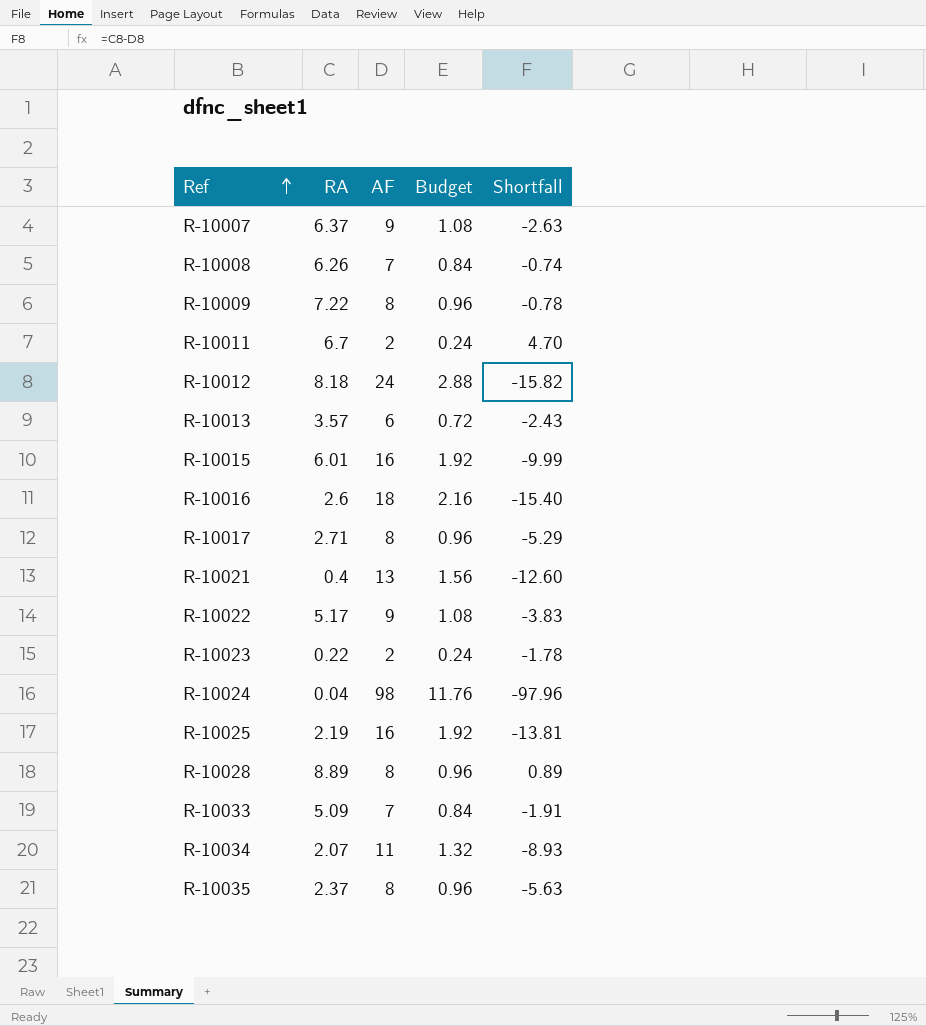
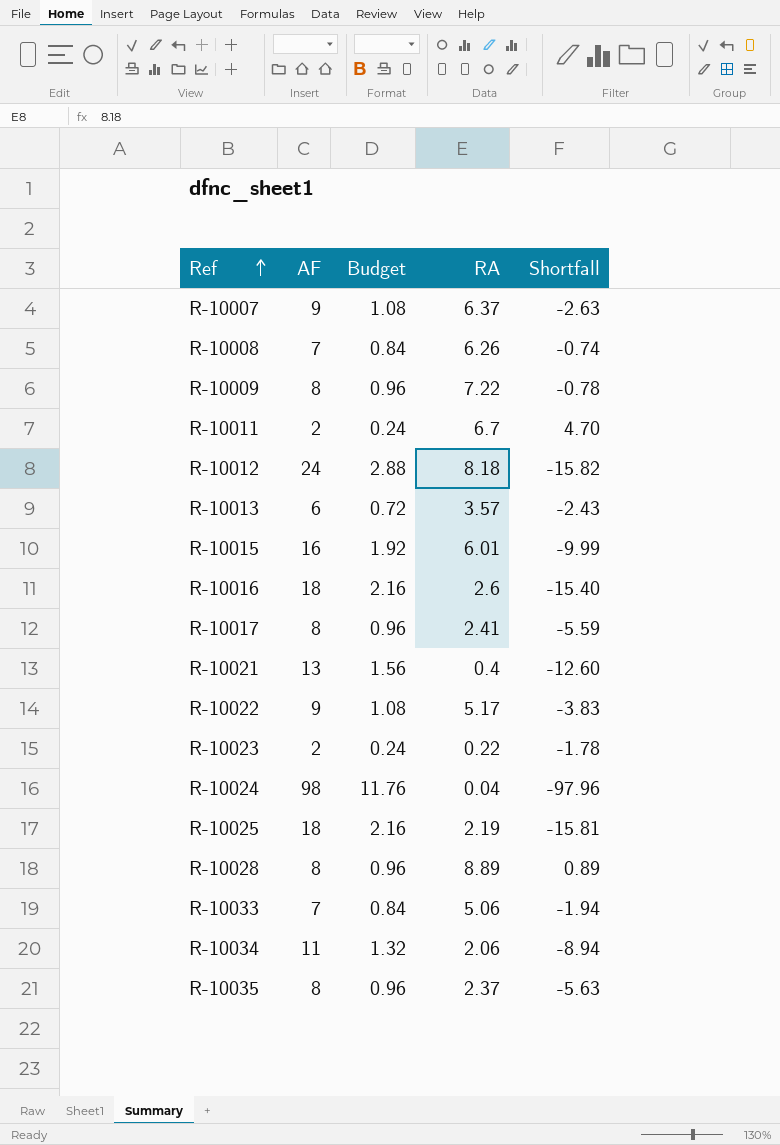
column RA | position: 2 -> 4
R-10017 | RA: 2.71 -> 2.41
R-10017 | Shortfall: -5.29 -> -5.59
R-10025 | AF: 16 -> 18
R-10025 | Budget: 1.92 -> 2.16
R-10025 | Shortfall: -13.81 -> -15.81
R-10033 | RA: 5.09 -> 5.06
R-10033 | Shortfall: -1.91 -> -1.94
R-10034 | RA: 2.07 -> 2.06
R-10034 | Shortfall: -8.93 -> -8.94

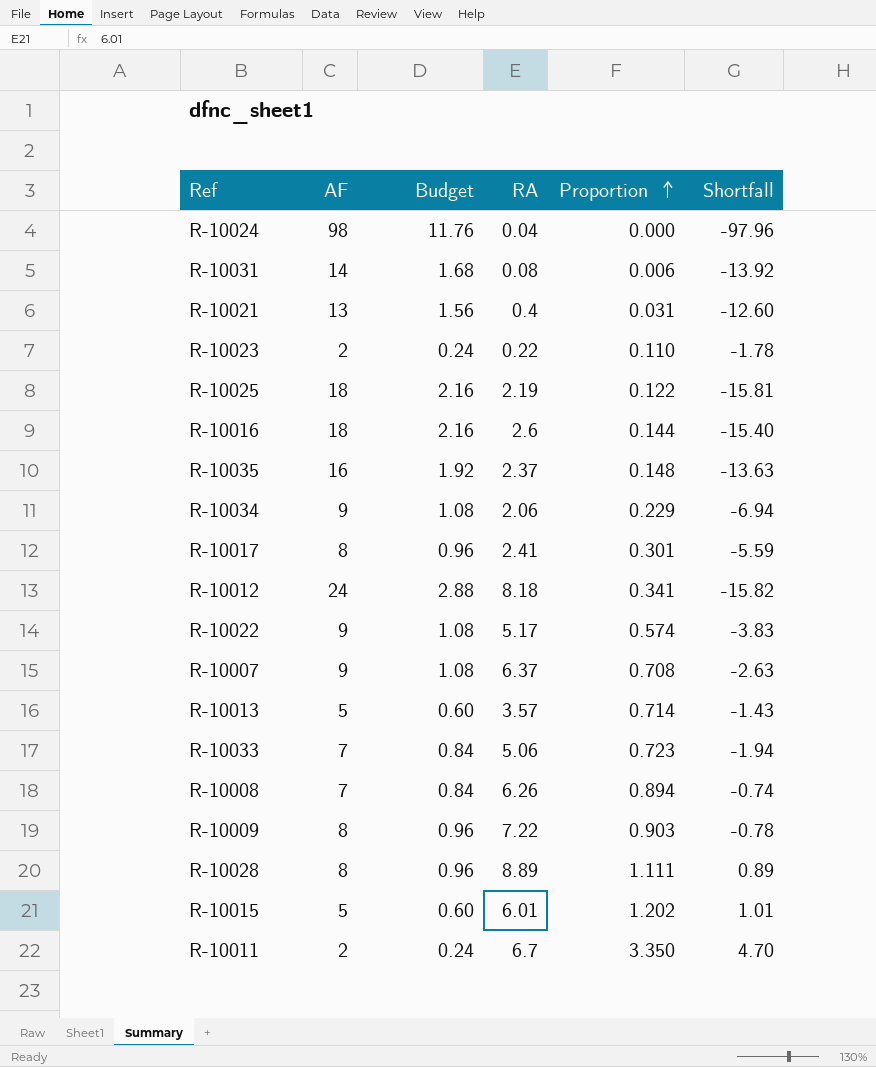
row order: Ref ascending -> Proportion ascending
column Proportion | formula: none -> [RA] / [AF]
row R-10031: none -> 14 | 1.68 | 0.08 | 0.006 | -13.92
R-10035 | AF: 8 -> 16
R-10035 | Budget: 0.96 -> 1.92
R-10035 | Shortfall: -5.63 -> -13.63
R-10034 | AF: 11 -> 9
R-10034 | Budget: 1.32 -> 1.08
R-10034 | Shortfall: -8.94 -> -6.94
R-10013 | AF: 6 -> 5
R-10013 | Budget: 0.72 -> 0.60
R-10013 | Shortfall: -2.43 -> -1.43
R-10015 | AF: 16 -> 5
R-10015 | Budget: 1.92 -> 0.60
R-10015 | Shortfall: -9.99 -> 1.01

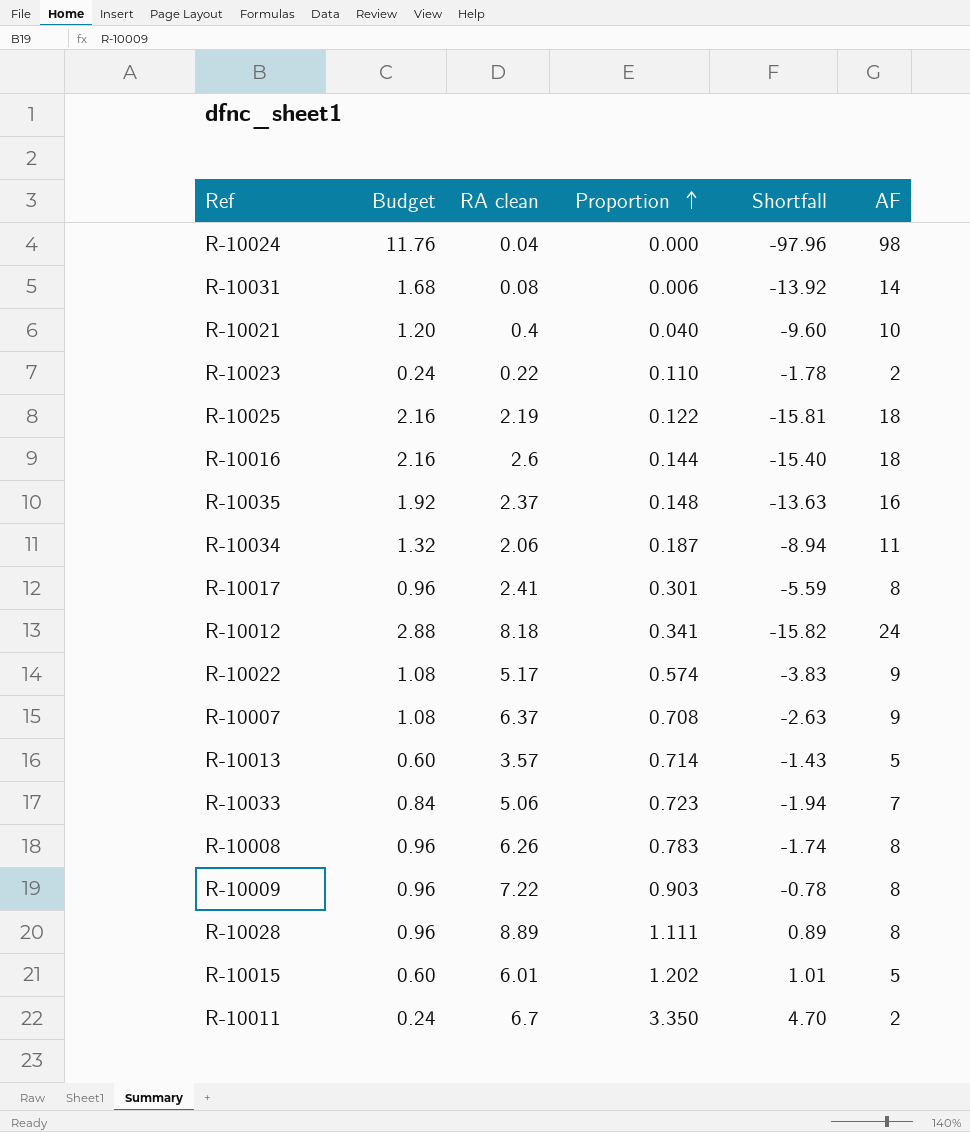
column name: RA -> RA clean
column AF | position: 2 -> 6
R-10021 | Budget: 1.56 -> 1.20
R-10021 | Proportion: 0.031 -> 0.040
R-10021 | Shortfall: -12.60 -> -9.60
R-10021 | AF: 13 -> 10
R-10034 | Budget: 1.08 -> 1.32
R-10034 | Proportion: 0.229 -> 0.187
R-10034 | Shortfall: -6.94 -> -8.94
R-10034 | AF: 9 -> 11
R-10008 | Budget: 0.84 -> 0.96
R-10008 | Proportion: 0.894 -> 0.783
R-10008 | Shortfall: -0.74 -> -1.74
R-10008 | AF: 7 -> 8

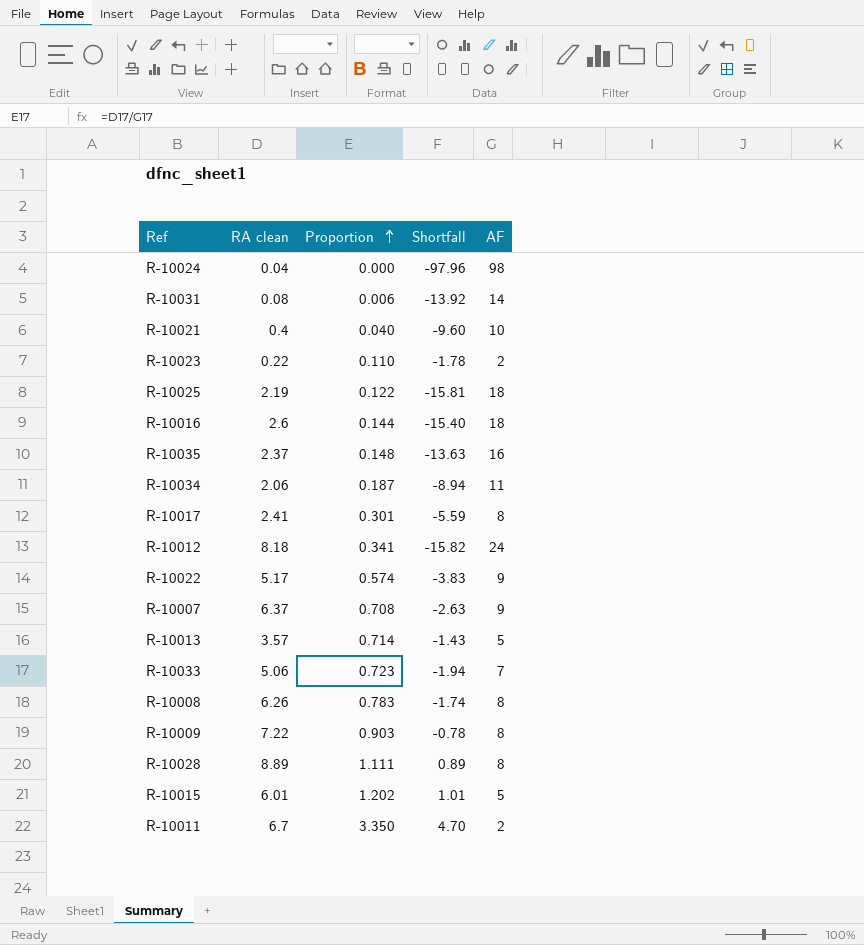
column Budget | formula: [AF] * 0.12 -> none

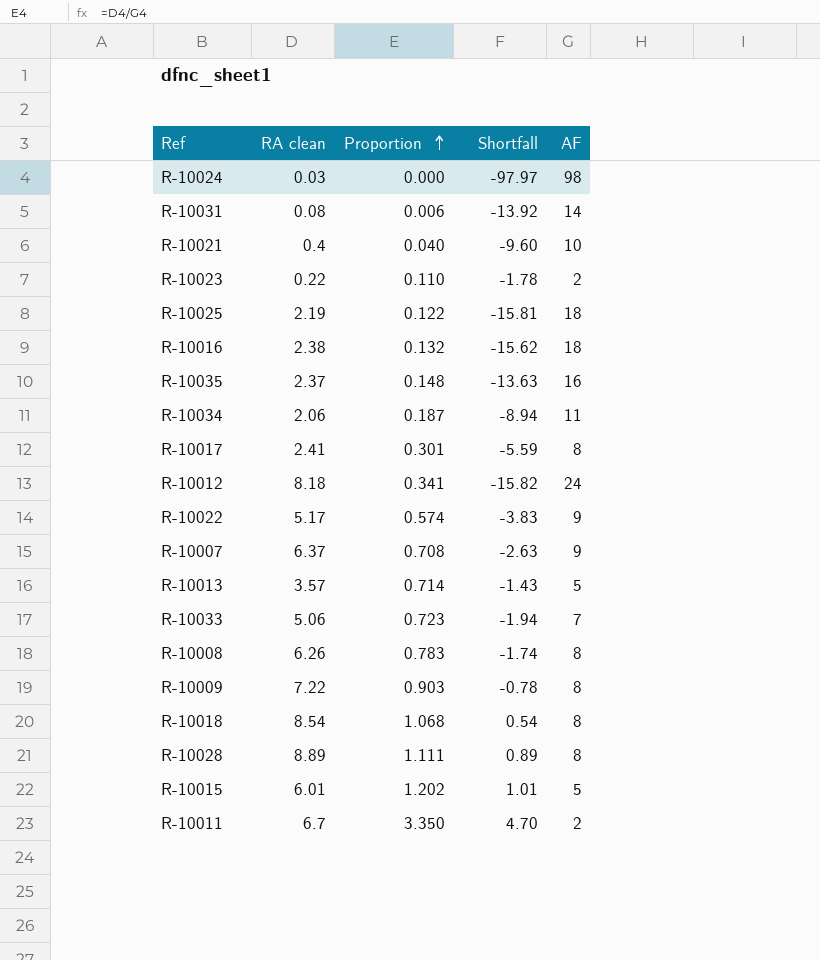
R-10024 | RA clean: 0.04 -> 0.03
R-10024 | Shortfall: -97.96 -> -97.97
R-10016 | RA clean: 2.6 -> 2.38
R-10016 | Proportion: 0.144 -> 0.132
R-10016 | Shortfall: -15.40 -> -15.62
row R-10018: none -> 8.54 | 1.068 | 0.54 | 8

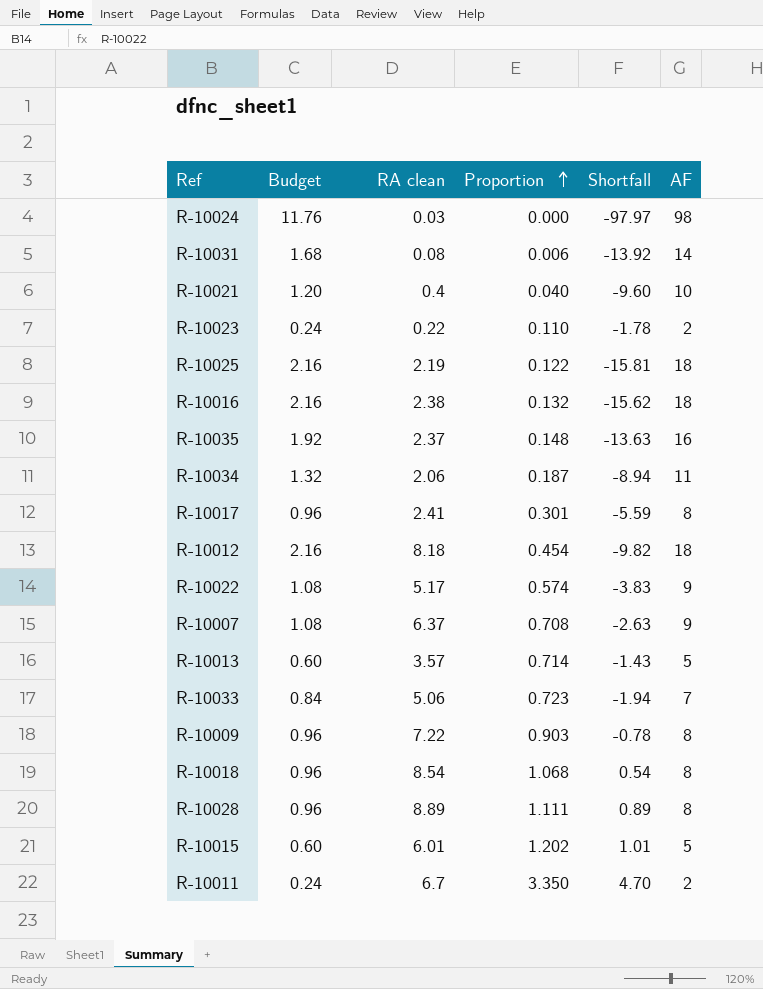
column Budget | formula: none -> [AF] * 0.12
row R-10008: 6.26 | 0.783 | -1.74 | 8 -> none
R-10012 | Proportion: 0.341 -> 0.454
R-10012 | Shortfall: -15.82 -> -9.82
R-10012 | AF: 24 -> 18

